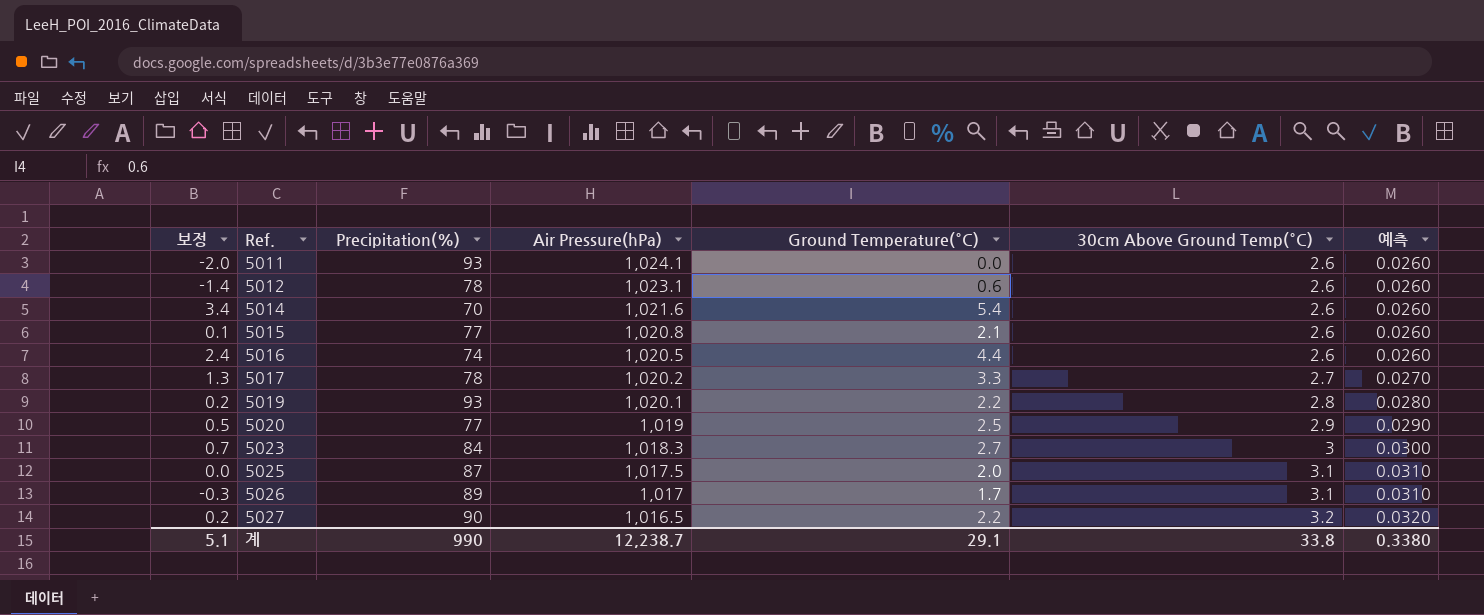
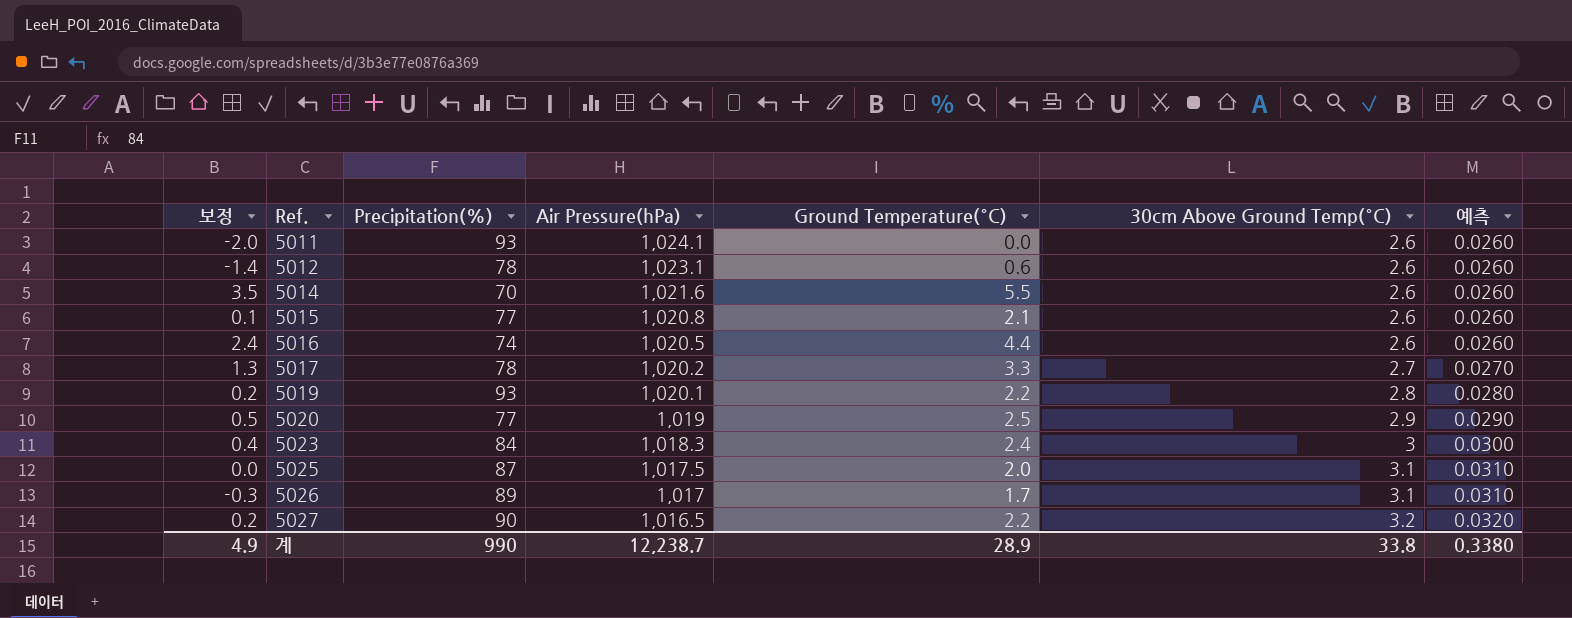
5014 | 보정: 3.4 -> 3.5
5014 | Ground Temperature(°C): 5.4 -> 5.5
5023 | 보정: 0.7 -> 0.4
5023 | Ground Temperature(°C): 2.7 -> 2.4
계 | 보정: 5.1 -> 4.9
계 | Ground Temperature(°C): 29.1 -> 28.9

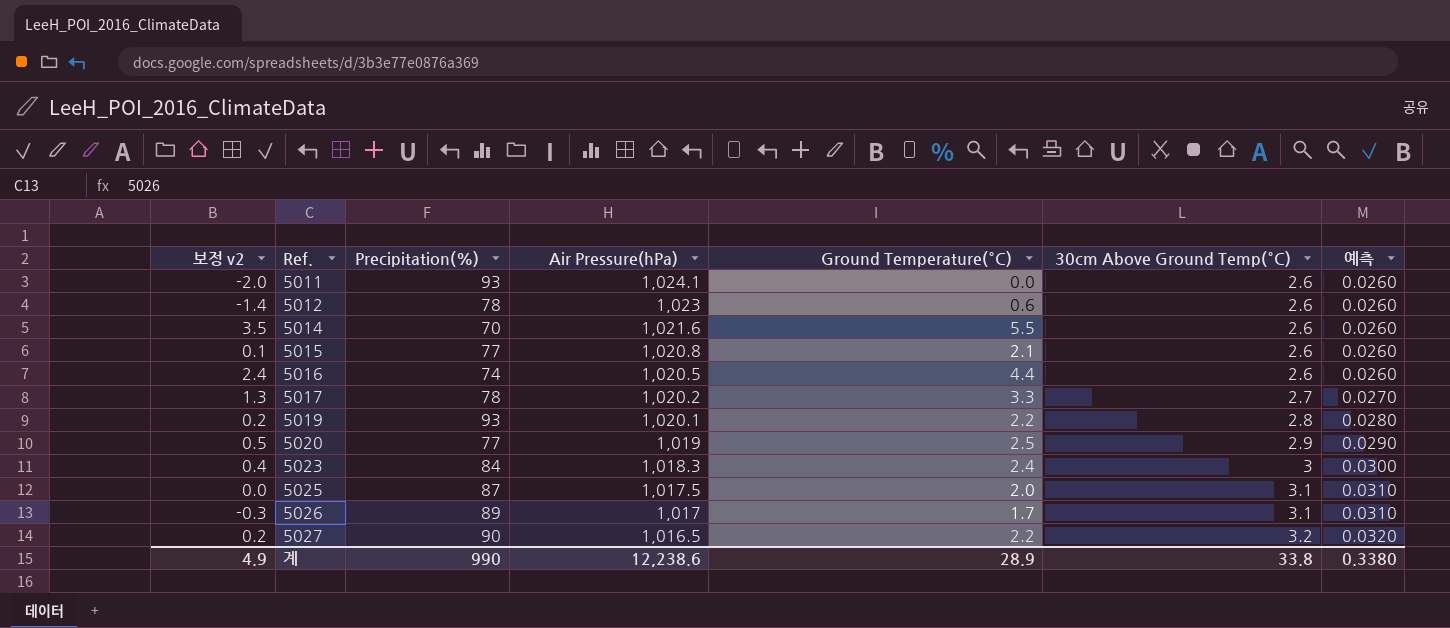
column name: 보정 -> 보정 v2
5012 | Air Pressure(hPa): 1,023.1 -> 1,023
계 | Air Pressure(hPa): 12,238.7 -> 12,238.6

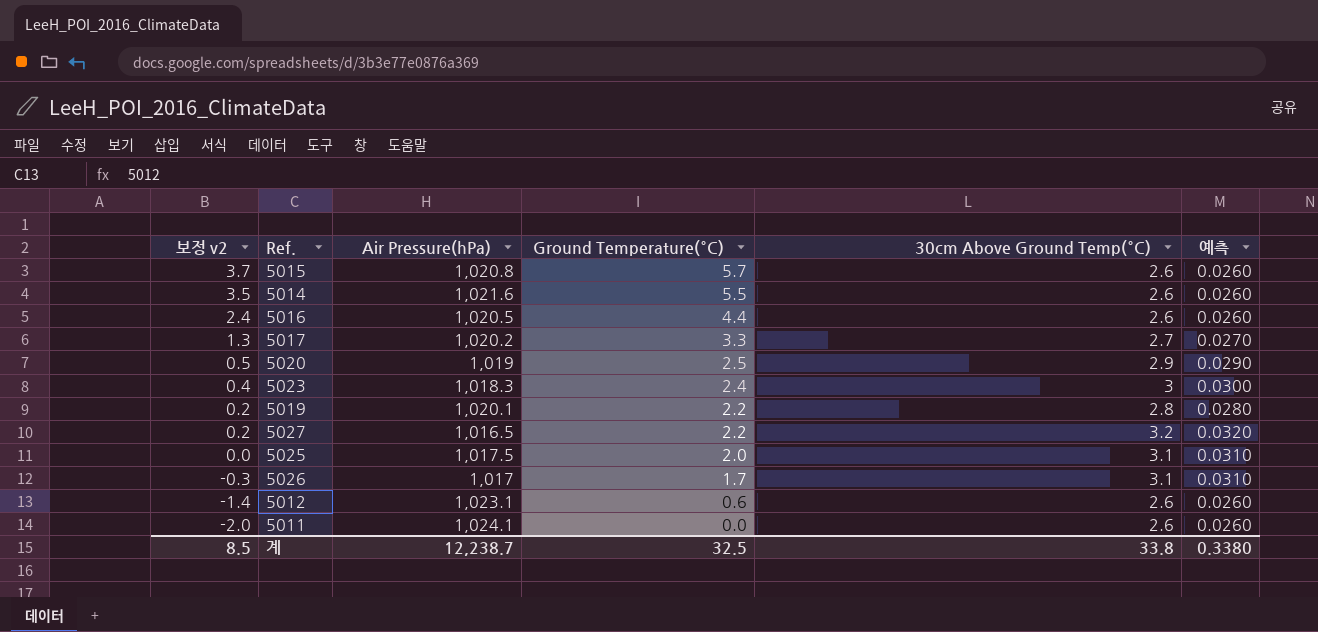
row order: Ref. ascending -> 보정 v2 descending
column Precipitation(%) | position: 3 -> none
5015 | 보정 v2: 0.1 -> 3.7
5015 | Ground Temperature(°C): 2.1 -> 5.7
5012 | Air Pressure(hPa): 1,023 -> 1,023.1
계 | 보정 v2: 4.9 -> 8.5
계 | Air Pressure(hPa): 12,238.6 -> 12,238.7
계 | Ground Temperature(°C): 28.9 -> 32.5

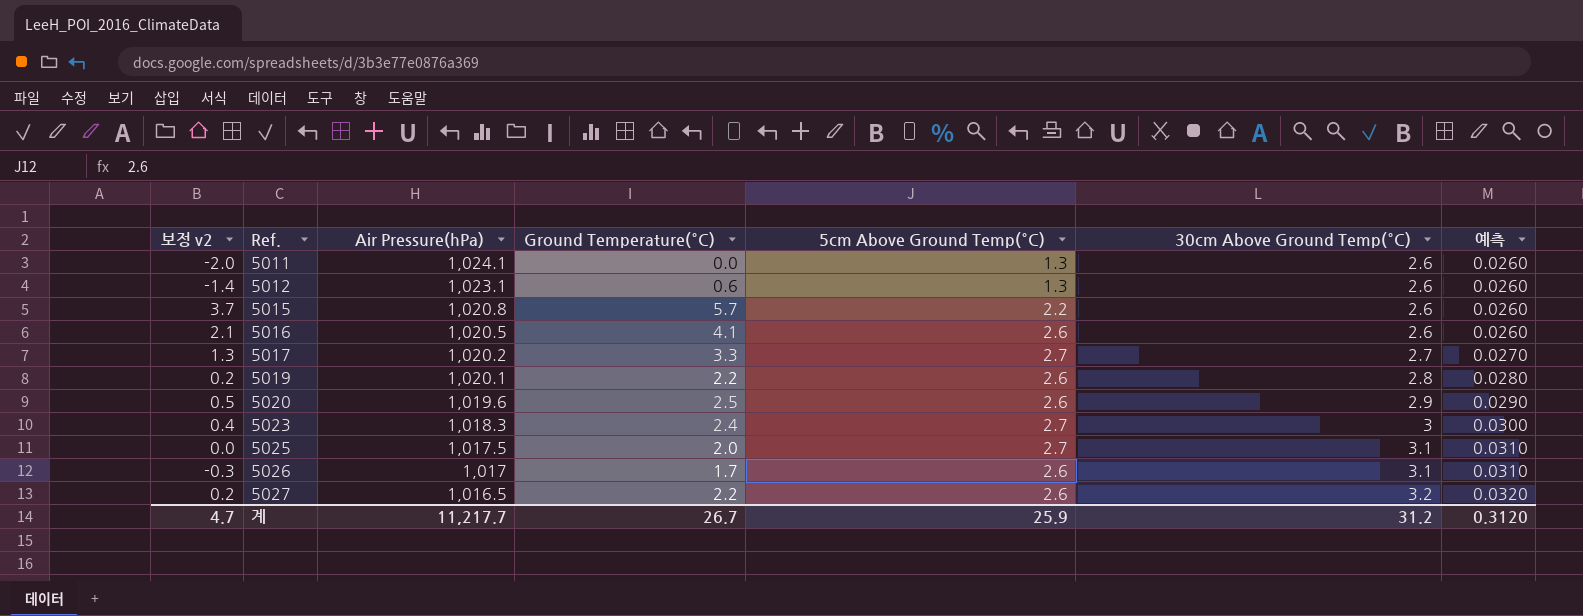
row order: 보정 v2 descending -> Ref. ascending
column 5cm Above Ground Temp(°C) | position: none -> 5
row 5014: 3.5 | 1,021.6 | 5.5 | 2.6 | 0.0260 -> none
5016 | 보정 v2: 2.4 -> 2.1
5016 | Ground Temperature(°C): 4.4 -> 4.1
5020 | Air Pressure(hPa): 1,019 -> 1,019.6
계 | 보정 v2: 8.5 -> 4.7
계 | Air Pressure(hPa): 12,238.7 -> 11,217.7
계 | Ground Temperature(°C): 32.5 -> 26.7
계 | 30cm Above Ground Temp(°C): 33.8 -> 31.2
계 | 예측: 0.3380 -> 0.3120

